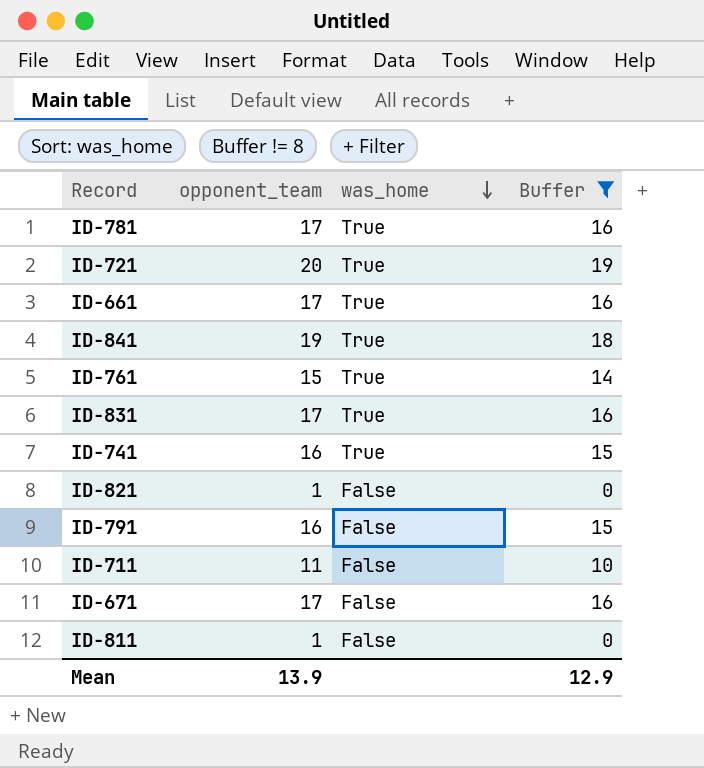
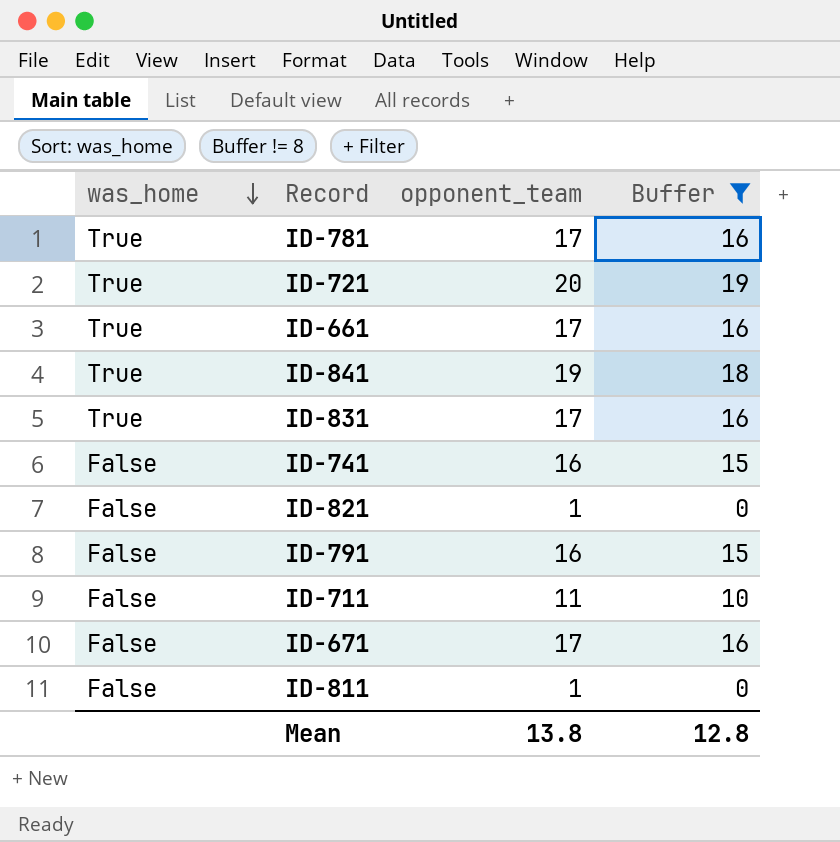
column was_home | position: 3 -> 1
row ID-761: 15 | True | 14 -> none
ID-741 | was_home: True -> False
Mean | opponent_team: 13.9 -> 13.8
Mean | Buffer: 12.9 -> 12.8

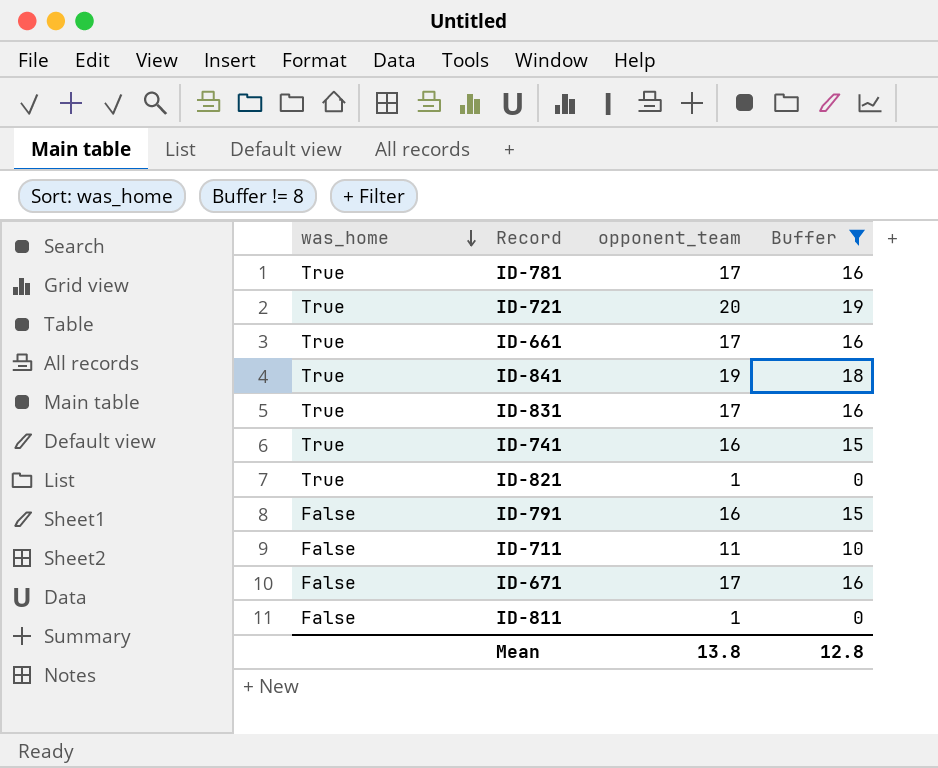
ID-741 | was_home: False -> True
ID-821 | was_home: False -> True

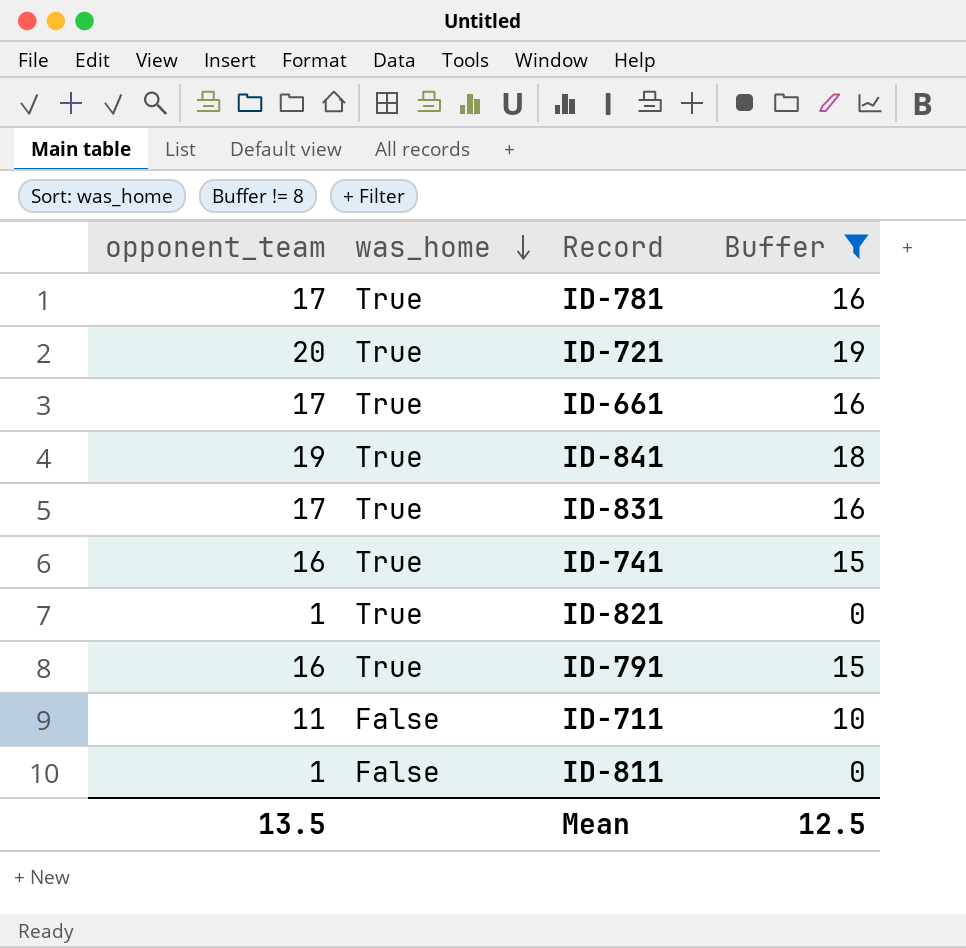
column opponent_team | position: 3 -> 1
row ID-671: False | 17 | 16 -> none
ID-791 | was_home: False -> True
Mean | opponent_team: 13.8 -> 13.5
Mean | Buffer: 12.8 -> 12.5

